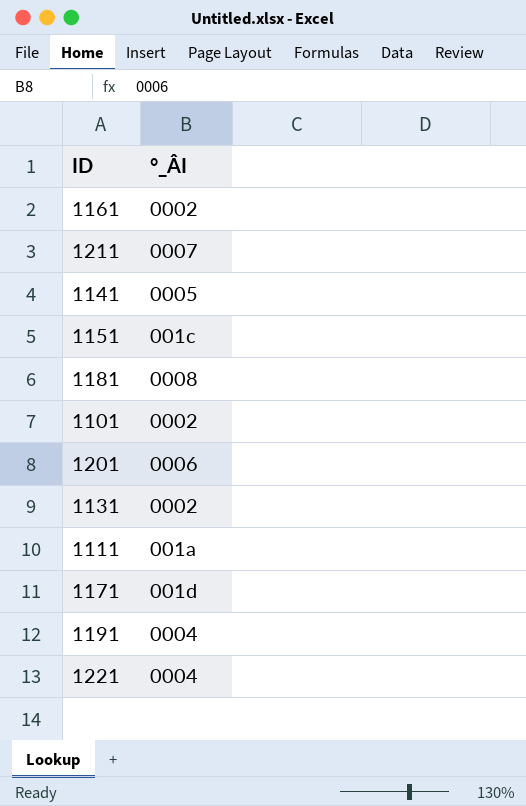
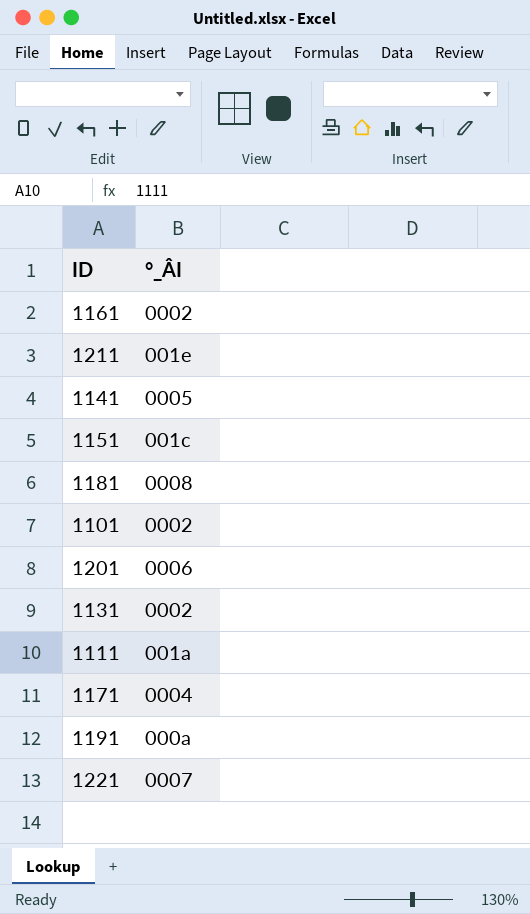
1211 | °_ÂI: 0007 -> 001e
1171 | °_ÂI: 001d -> 0004
1191 | °_ÂI: 0004 -> 000a
1221 | °_ÂI: 0004 -> 0007

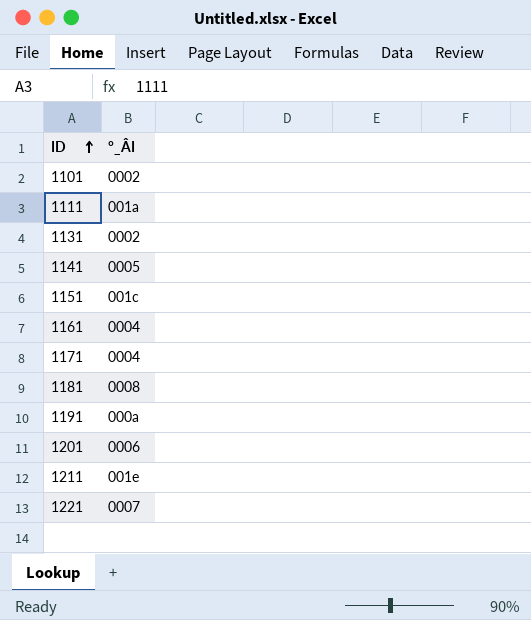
row order: none -> ID ascending
1161 | °_ÂI: 0002 -> 0004

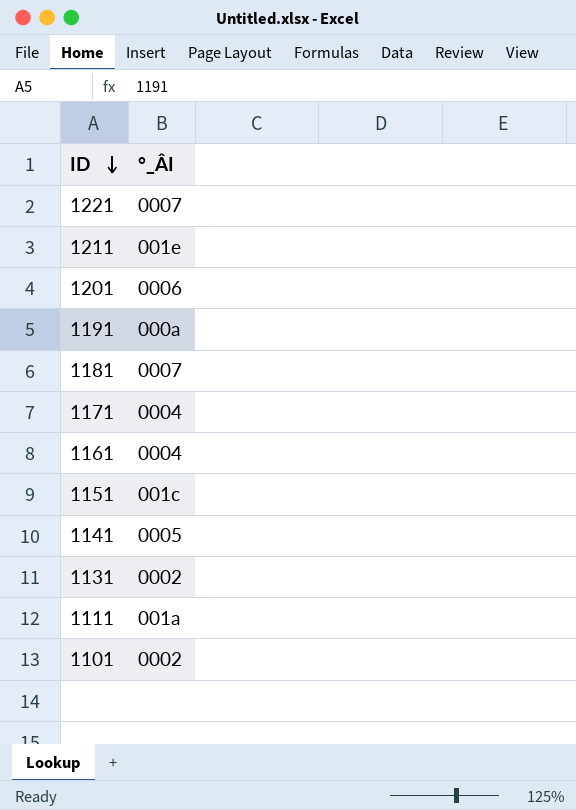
row order: ID ascending -> ID descending
1181 | °_ÂI: 0008 -> 0007

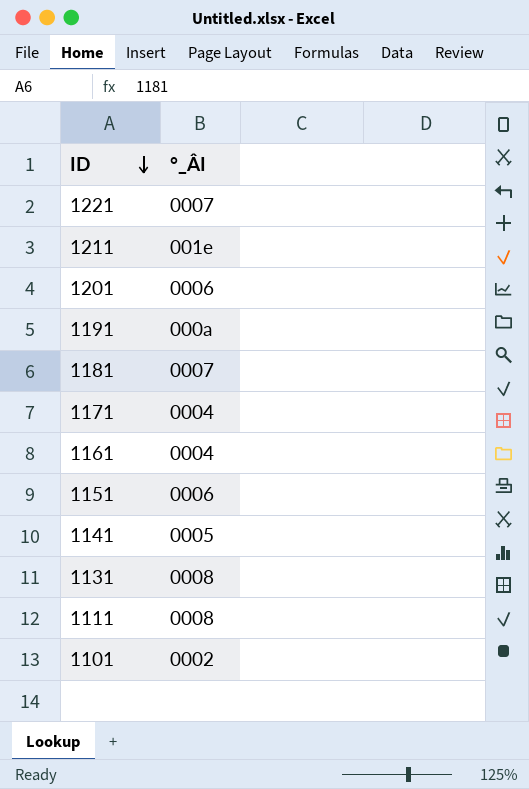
1151 | °_ÂI: 001c -> 0006
1131 | °_ÂI: 0002 -> 0008
1111 | °_ÂI: 001a -> 0008

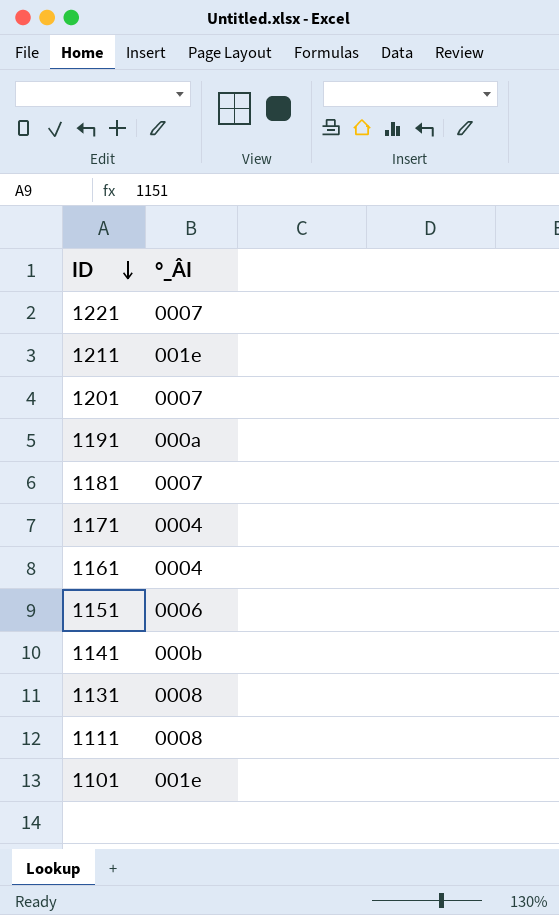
1201 | °_ÂI: 0006 -> 0007
1141 | °_ÂI: 0005 -> 000b
1101 | °_ÂI: 0002 -> 001e

